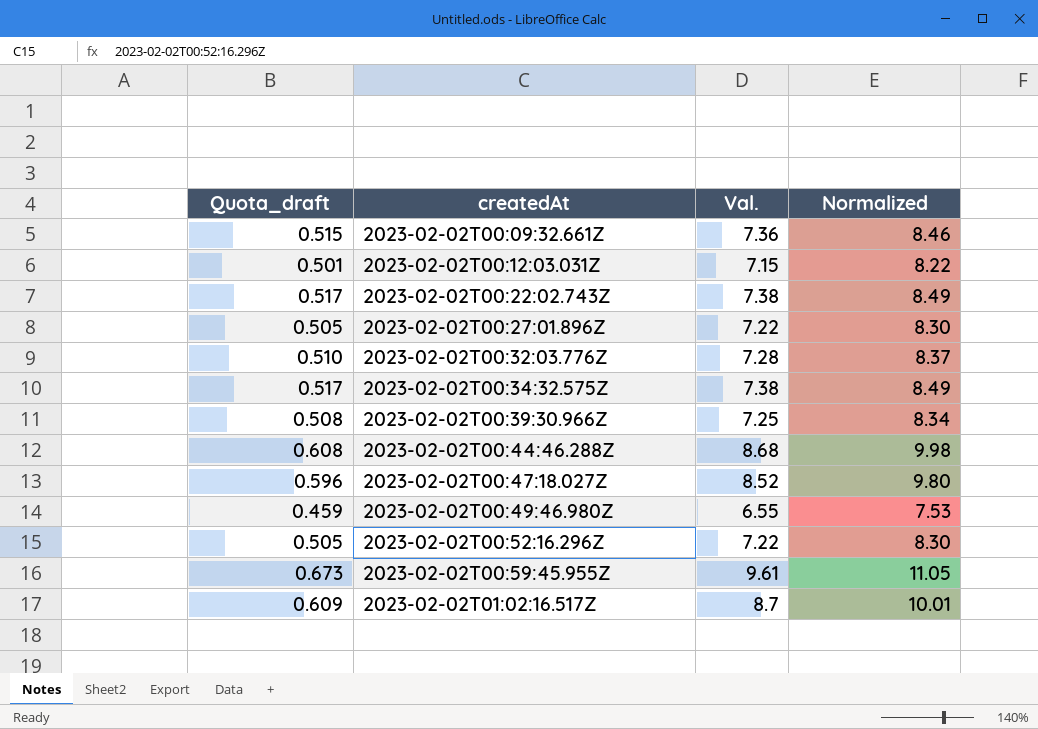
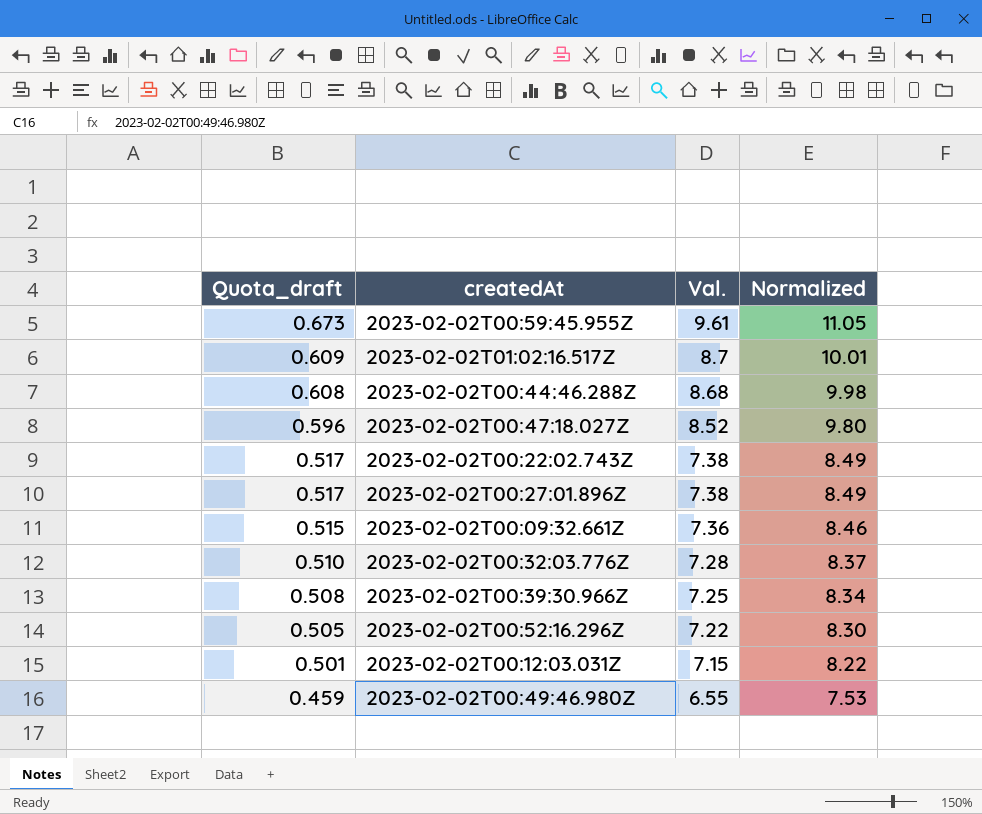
row order: createdAt ascending -> Quota_draft descending
row 2023-02-02T00:34:32.575Z: 0.517 | 7.38 | 8.49 -> none
2023-02-02T00:27:01.896Z | Quota_draft: 0.505 -> 0.517
2023-02-02T00:27:01.896Z | Val.: 7.22 -> 7.38
2023-02-02T00:27:01.896Z | Normalized: 8.30 -> 8.49

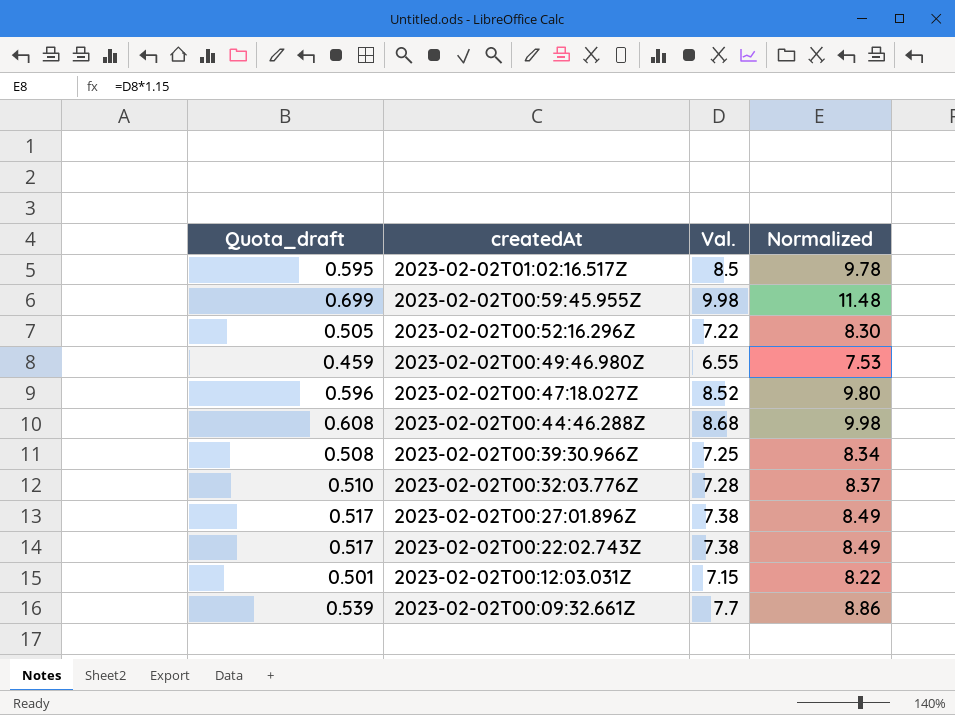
row order: Quota_draft descending -> createdAt descending
2023-02-02T01:02:16.517Z | Quota_draft: 0.609 -> 0.595
2023-02-02T01:02:16.517Z | Val.: 8.7 -> 8.5
2023-02-02T01:02:16.517Z | Normalized: 10.01 -> 9.78
2023-02-02T00:59:45.955Z | Quota_draft: 0.673 -> 0.699
2023-02-02T00:59:45.955Z | Val.: 9.61 -> 9.98
2023-02-02T00:59:45.955Z | Normalized: 11.05 -> 11.48
2023-02-02T00:09:32.661Z | Quota_draft: 0.515 -> 0.539
2023-02-02T00:09:32.661Z | Val.: 7.36 -> 7.7
2023-02-02T00:09:32.661Z | Normalized: 8.46 -> 8.86

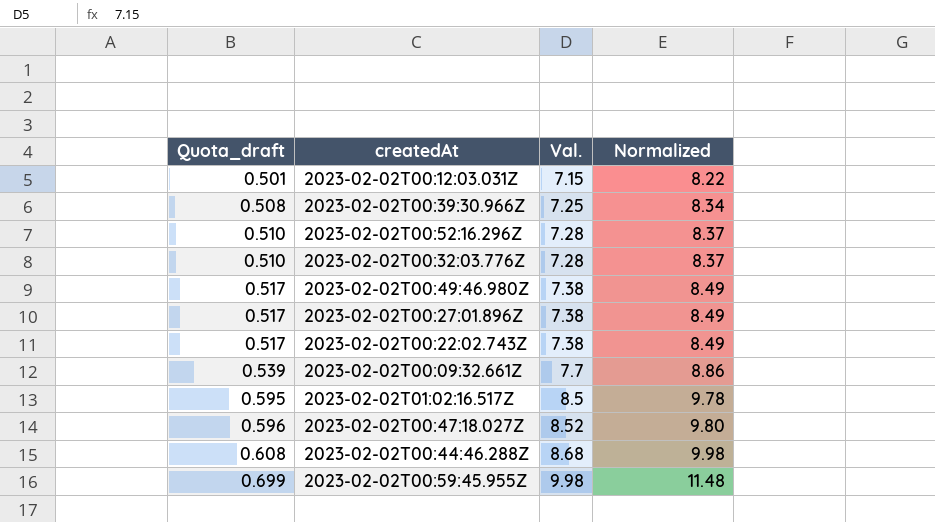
row order: createdAt descending -> Quota_draft ascending
2023-02-02T00:52:16.296Z | Quota_draft: 0.505 -> 0.510
2023-02-02T00:52:16.296Z | Val.: 7.22 -> 7.28
2023-02-02T00:52:16.296Z | Normalized: 8.30 -> 8.37
2023-02-02T00:49:46.980Z | Quota_draft: 0.459 -> 0.517
2023-02-02T00:49:46.980Z | Val.: 6.55 -> 7.38
2023-02-02T00:49:46.980Z | Normalized: 7.53 -> 8.49

